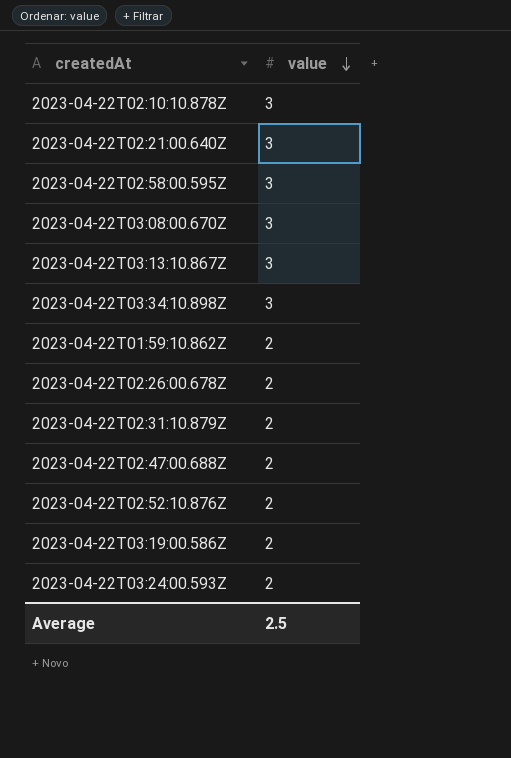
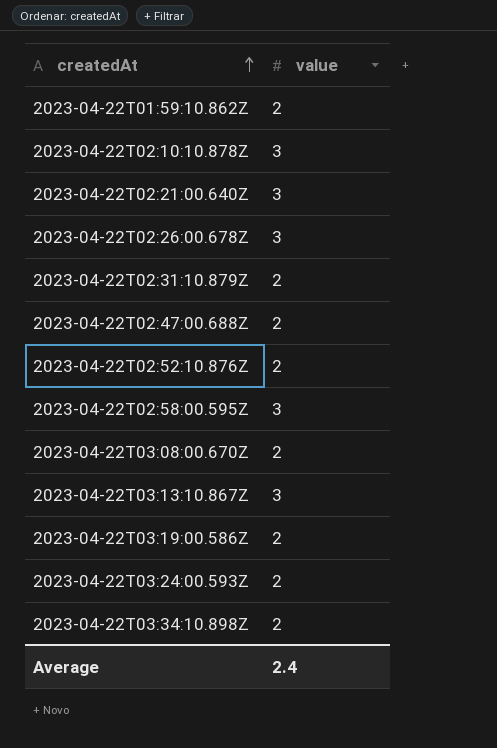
row order: value descending -> createdAt ascending
2023-04-22T02:26:00.678Z | value: 2 -> 3
2023-04-22T03:08:00.670Z | value: 3 -> 2
2023-04-22T03:34:10.898Z | value: 3 -> 2
Average | value: 2.5 -> 2.4

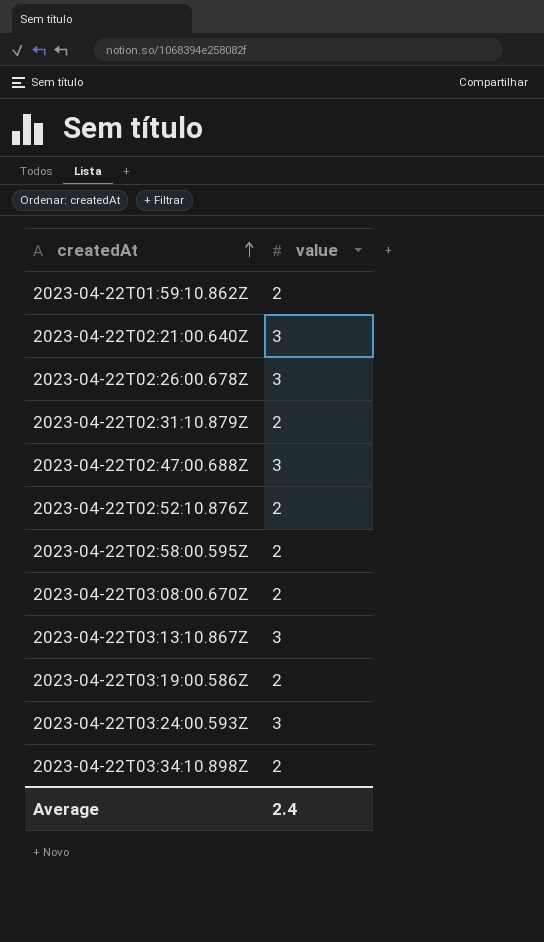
row 2023-04-22T02:10:10.878Z: 3 -> none
2023-04-22T02:47:00.688Z | value: 2 -> 3
2023-04-22T02:58:00.595Z | value: 3 -> 2
2023-04-22T03:24:00.593Z | value: 2 -> 3

